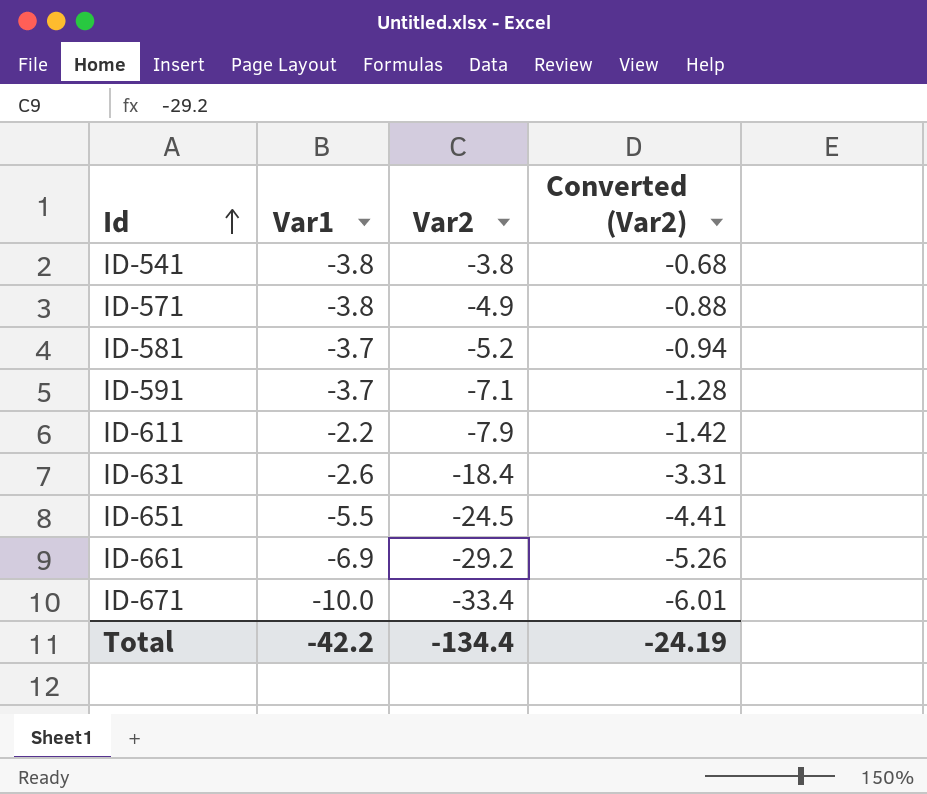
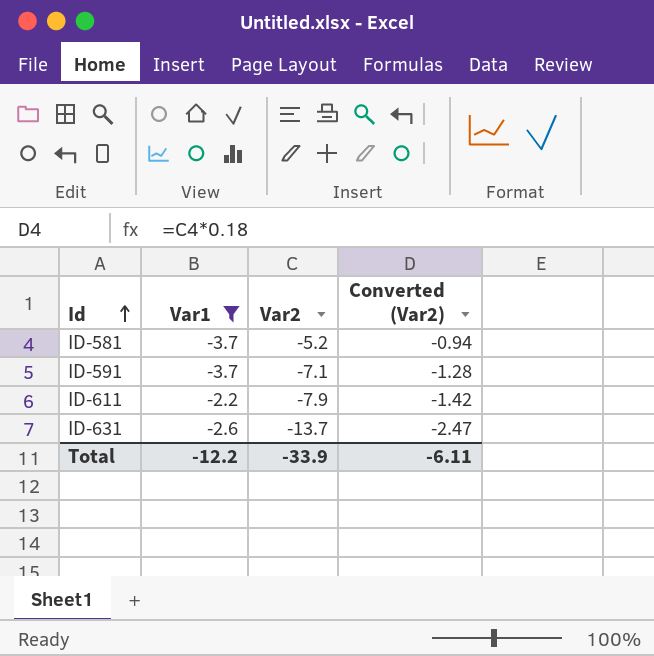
filter: none -> Var1 >= -3.7
ID-631 | Var2: -18.4 -> -13.7
ID-631 | Converted (Var2): -3.31 -> -2.47
Total | Var1: -42.2 -> -12.2
Total | Var2: -134.4 -> -33.9
Total | Converted (Var2): -24.19 -> -6.11

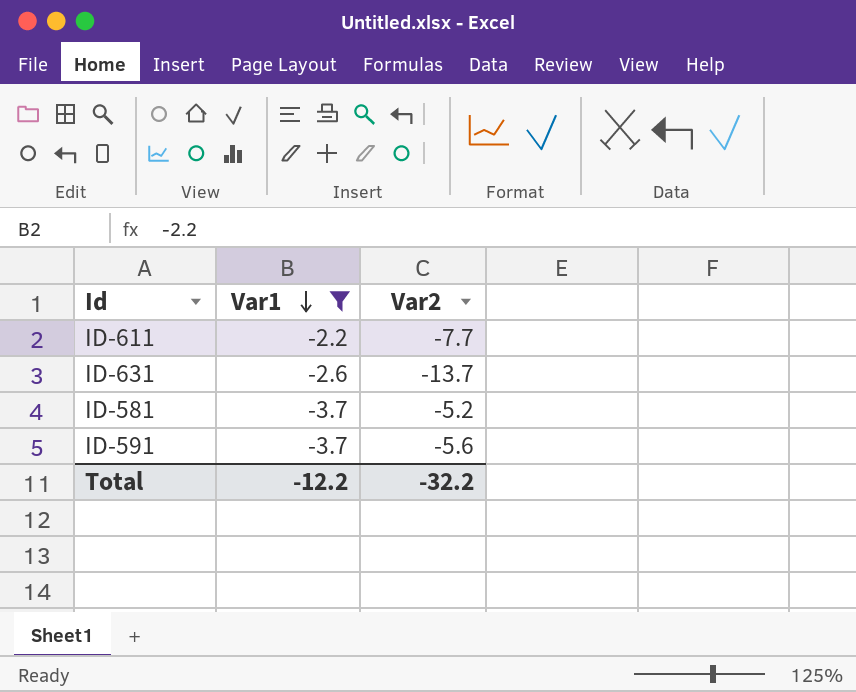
row order: Id ascending -> Var1 descending
column Converted (Var2) | formula: [Var2] * 0.18 -> none
ID-611 | Var2: -7.9 -> -7.7
ID-591 | Var2: -7.1 -> -5.6
Total | Var2: -33.9 -> -32.2

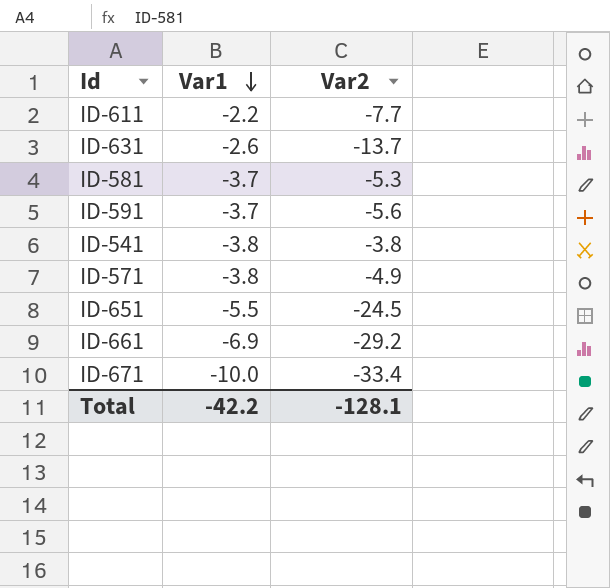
filter: Var1 >= -3.7 -> none
ID-581 | Var2: -5.2 -> -5.3
Total | Var1: -12.2 -> -42.2
Total | Var2: -32.2 -> -128.1

